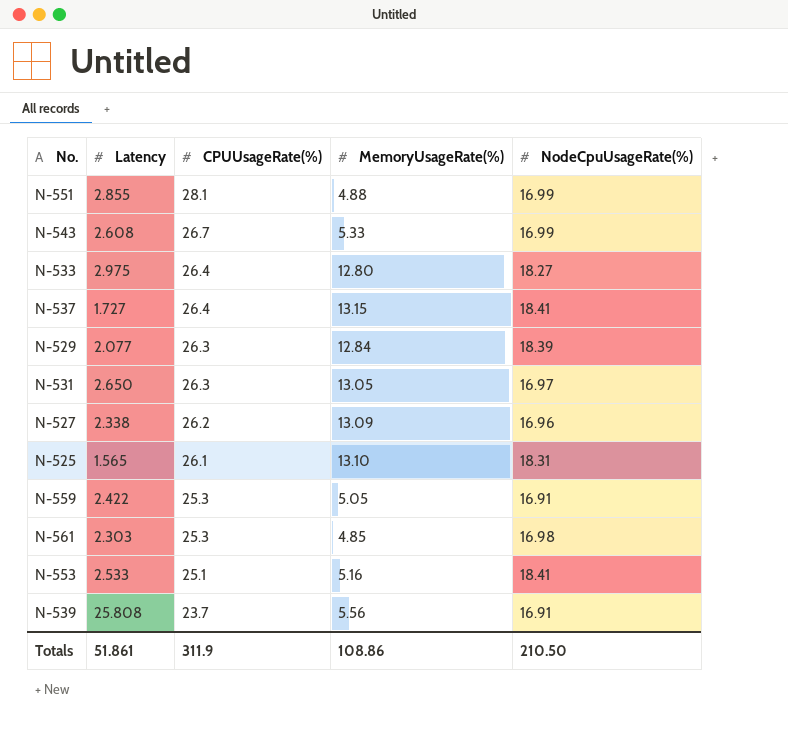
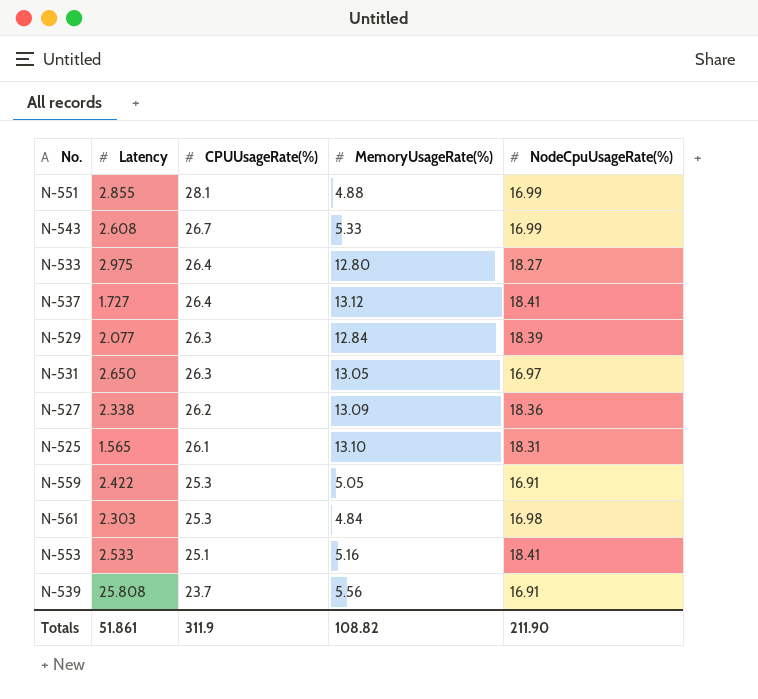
N-537 | MemoryUsageRate(%): 13.15 -> 13.12
N-527 | NodeCpuUsageRate(%): 16.96 -> 18.36
N-561 | MemoryUsageRate(%): 4.85 -> 4.84
Totals | MemoryUsageRate(%): 108.86 -> 108.82
Totals | NodeCpuUsageRate(%): 210.50 -> 211.90

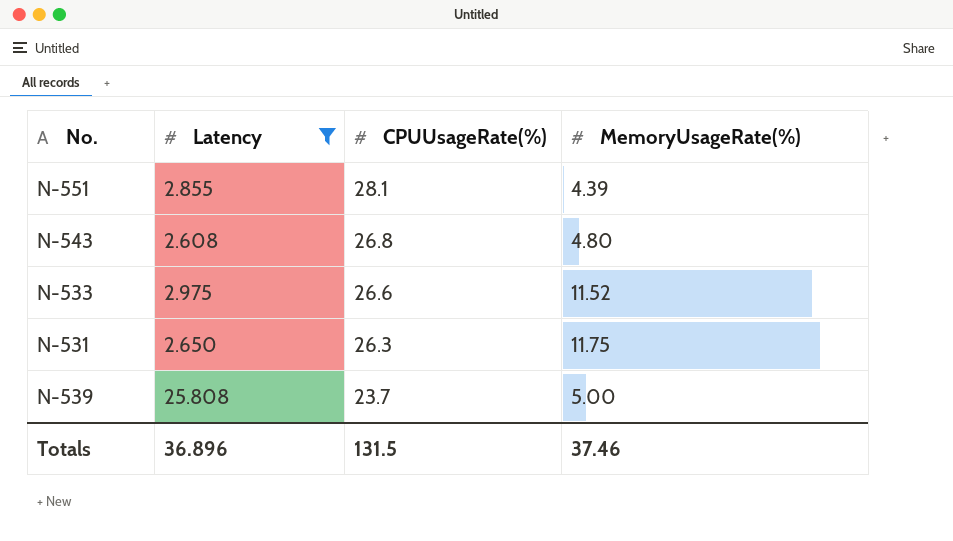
filter: none -> Latency >= 2.608
column NodeCpuUsageRate(%) | position: 5 -> none
N-551 | MemoryUsageRate(%): 4.88 -> 4.39
N-543 | CPUUsageRate(%): 26.7 -> 26.8
N-543 | MemoryUsageRate(%): 5.33 -> 4.80
N-533 | CPUUsageRate(%): 26.4 -> 26.6
N-533 | MemoryUsageRate(%): 12.80 -> 11.52
N-531 | MemoryUsageRate(%): 13.05 -> 11.75
N-539 | MemoryUsageRate(%): 5.56 -> 5.00
Totals | Latency: 51.861 -> 36.896
Totals | CPUUsageRate(%): 311.9 -> 131.5
Totals | MemoryUsageRate(%): 108.82 -> 37.46

